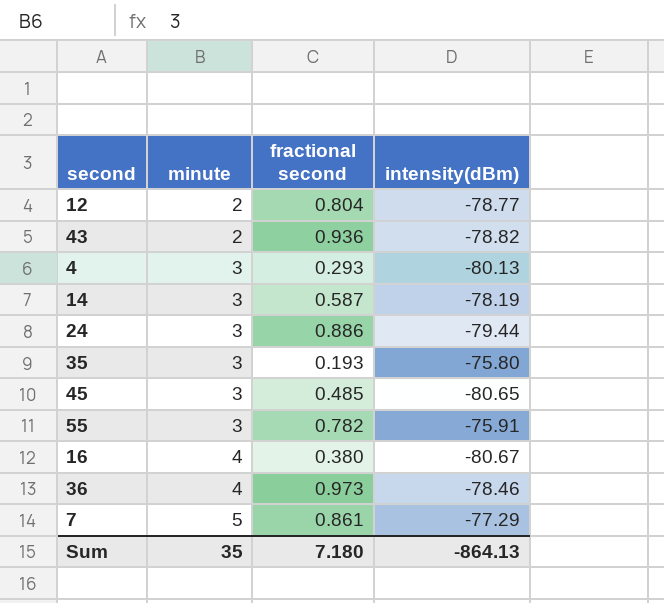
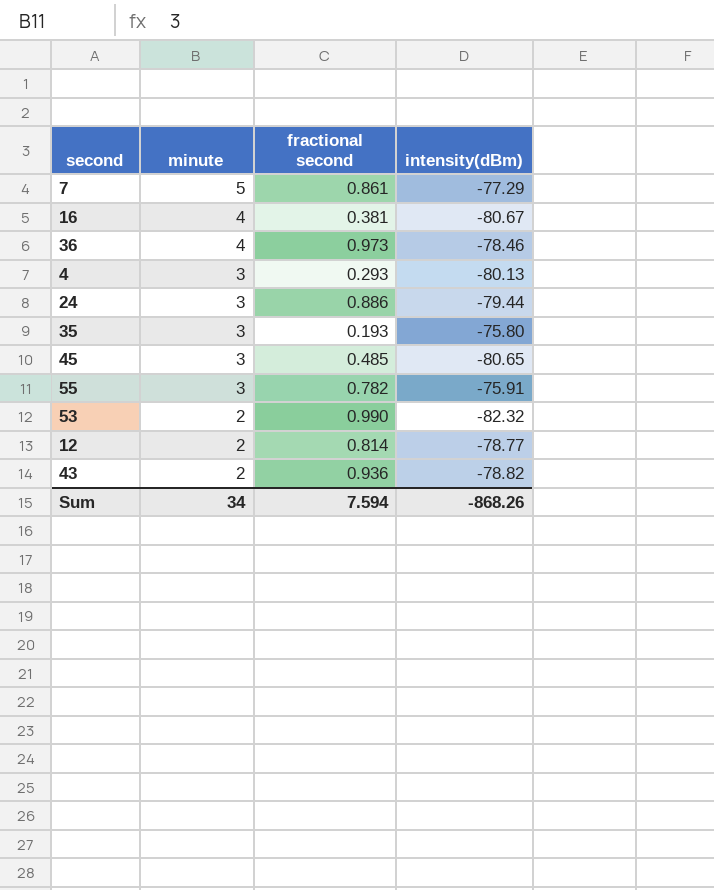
row order: minute ascending -> minute descending
row 14: 3 | 0.587 | -78.19 -> none
16 | fractional second: 0.380 -> 0.381
row 53: none -> 2 | 0.990 | -82.32
12 | fractional second: 0.804 -> 0.814
Sum | minute: 35 -> 34
Sum | fractional second: 7.180 -> 7.594
Sum | intensity(dBm): -864.13 -> -868.26

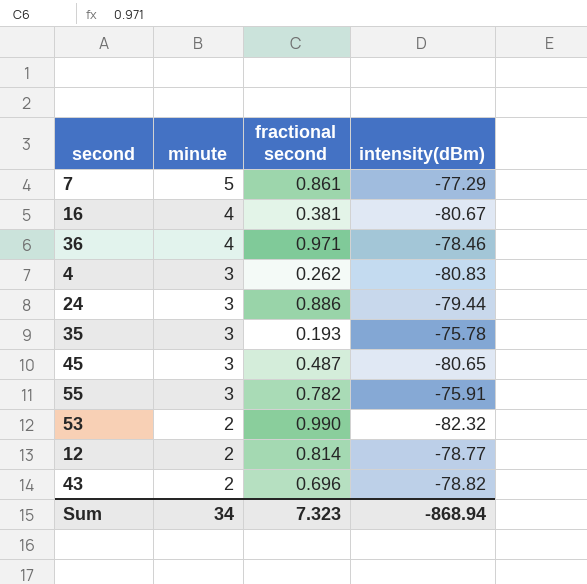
36 | fractional second: 0.973 -> 0.971
4 | fractional second: 0.293 -> 0.262
4 | intensity(dBm): -80.13 -> -80.83
35 | intensity(dBm): -75.80 -> -75.78
45 | fractional second: 0.485 -> 0.487
43 | fractional second: 0.936 -> 0.696
Sum | fractional second: 7.594 -> 7.323
Sum | intensity(dBm): -868.26 -> -868.94

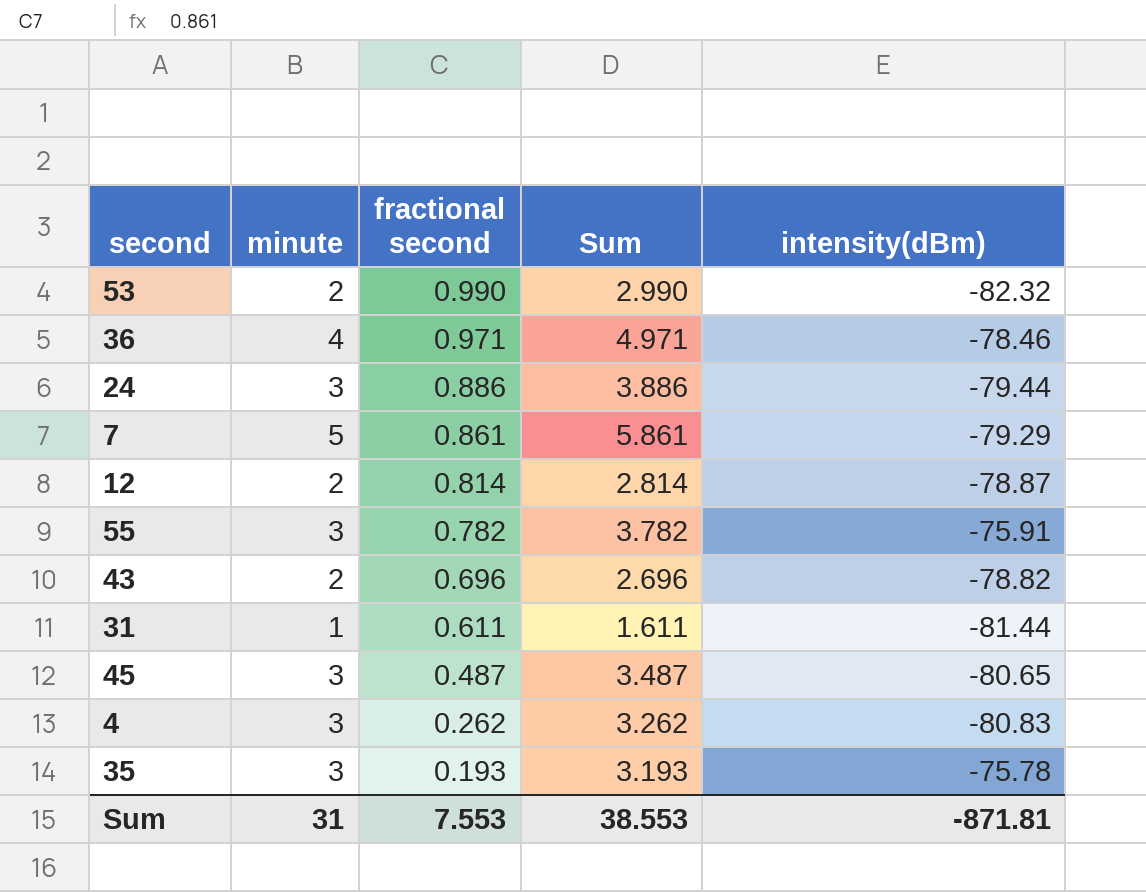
row order: minute descending -> fractional second descending
column Sum | formula: none -> [minute] + [fractional second]
row 16: 4 | 0.381 | -80.67 -> none
7 | intensity(dBm): -77.29 -> -79.29
12 | intensity(dBm): -78.77 -> -78.87
row 31: none -> 1 | 0.611 | 1.611 | -81.44
Sum | minute: 34 -> 31
Sum | fractional second: 7.323 -> 7.553
Sum | intensity(dBm): -868.94 -> -871.81

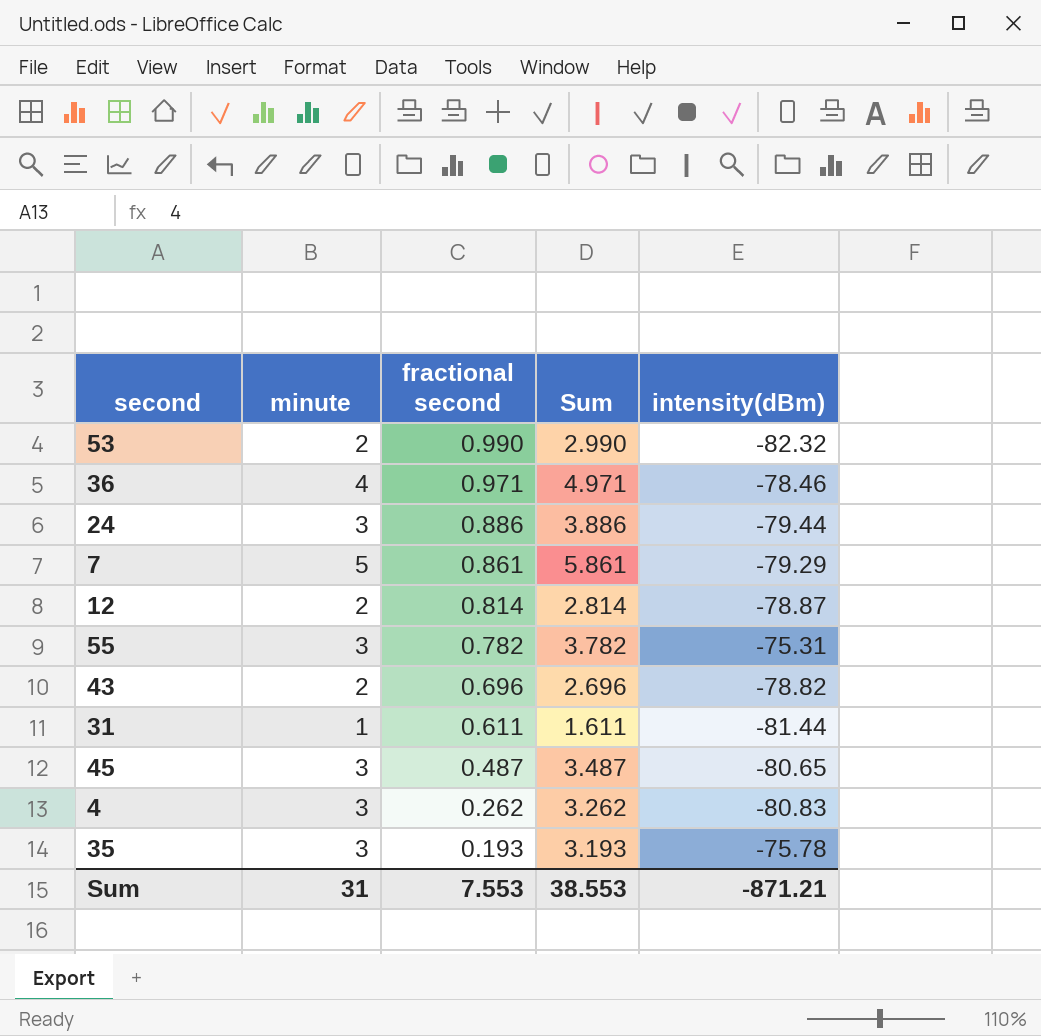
55 | intensity(dBm): -75.91 -> -75.31
Sum | intensity(dBm): -871.81 -> -871.21

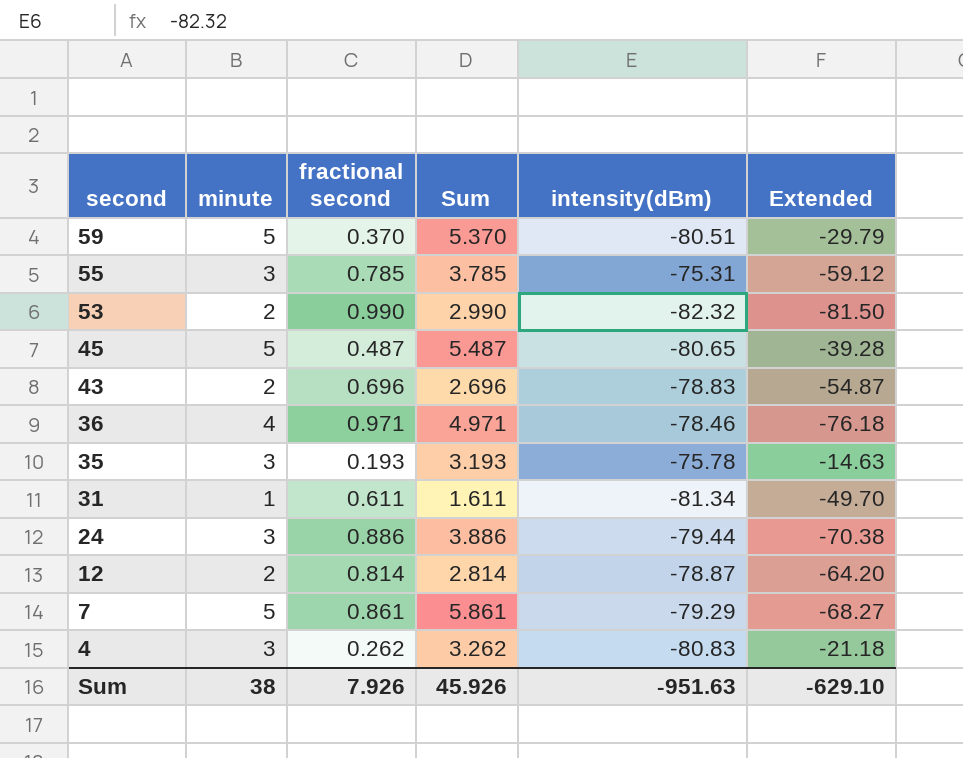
row order: fractional second descending -> second descending
column Extended | formula: none -> [fractional second] * [intensity(dBm)]
row 59: none -> 5 | 0.370 | 5.370 | -80.51 | -29.79
55 | fractional second: 0.782 -> 0.785
55 | Sum: 3.782 -> 3.785
45 | minute: 3 -> 5
45 | Sum: 3.487 -> 5.487
43 | intensity(dBm): -78.82 -> -78.83
31 | intensity(dBm): -81.44 -> -81.34
Sum | minute: 31 -> 38
Sum | fractional second: 7.553 -> 7.926
Sum | Sum: 38.553 -> 45.926
Sum | intensity(dBm): -871.21 -> -951.63

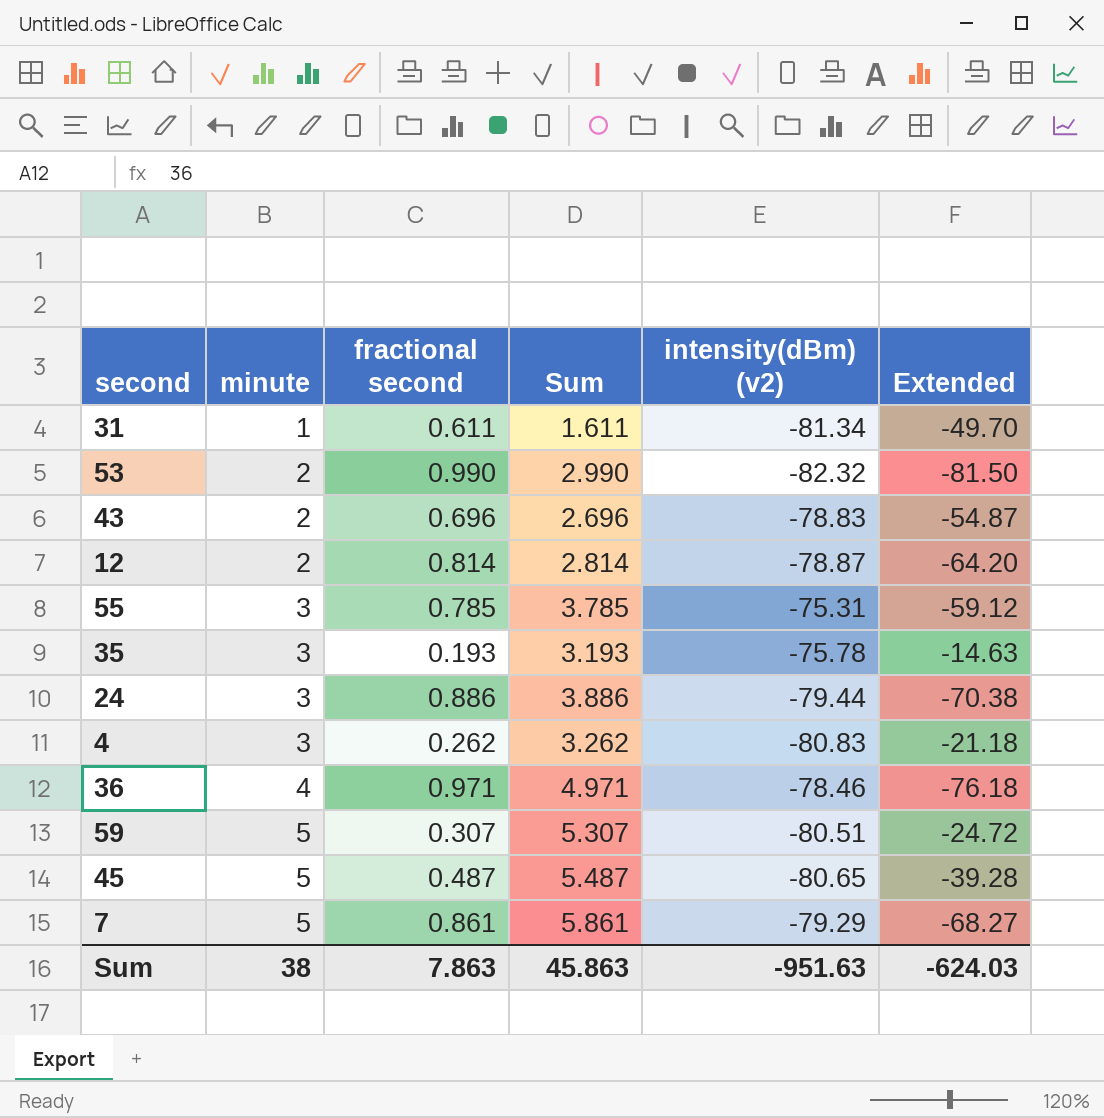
row order: second descending -> minute ascending
column name: intensity(dBm) -> intensity(dBm) (v2)
59 | fractional second: 0.370 -> 0.307
59 | Sum: 5.370 -> 5.307
59 | Extended: -29.79 -> -24.72
Sum | fractional second: 7.926 -> 7.863
Sum | Sum: 45.926 -> 45.863
Sum | Extended: -629.10 -> -624.03

